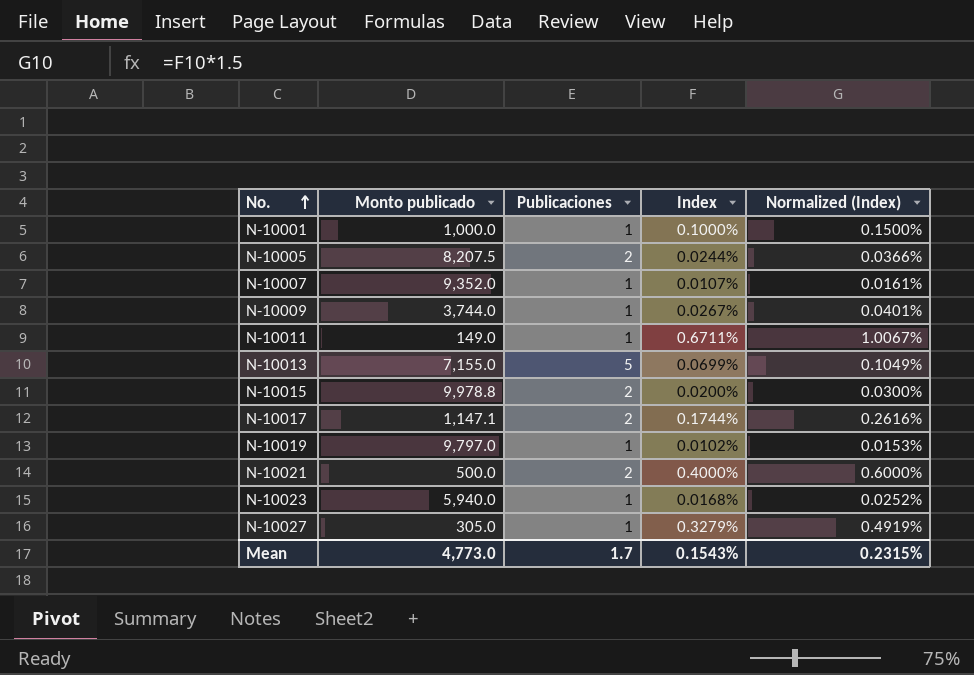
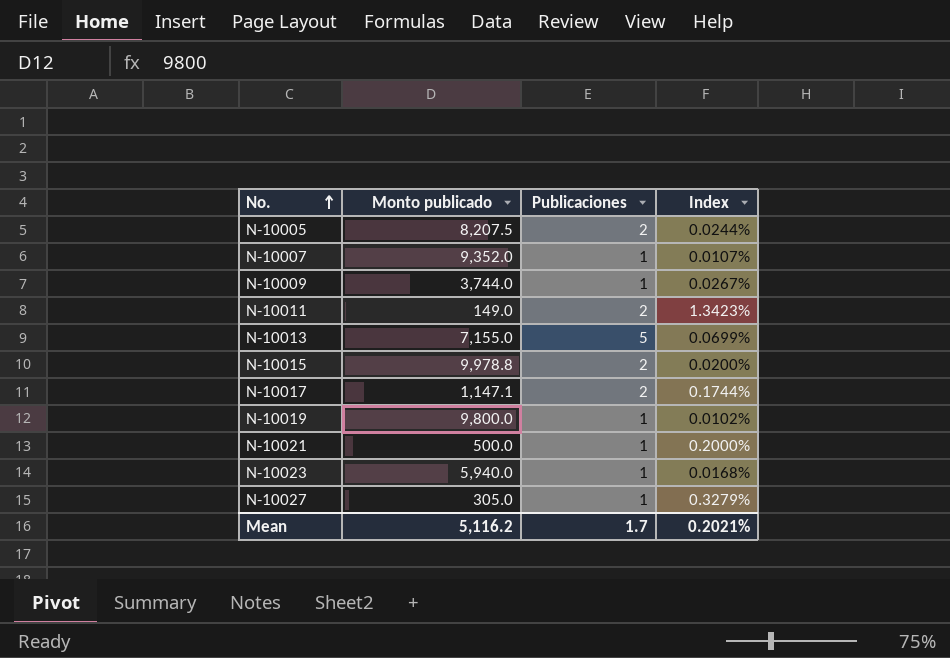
column Normalized (Index) | formula: [Index] * 1.5 -> none
row N-10001: 1,000.0 | 1 | 0.1000% | 0.1500% -> none
N-10011 | Publicaciones: 1 -> 2
N-10011 | Index: 0.6711% -> 1.3423%
N-10019 | Monto publicado: 9,797.0 -> 9,800.0
N-10021 | Publicaciones: 2 -> 1
N-10021 | Index: 0.4000% -> 0.2000%
Mean | Monto publicado: 4,773.0 -> 5,116.2
Mean | Index: 0.1543% -> 0.2021%

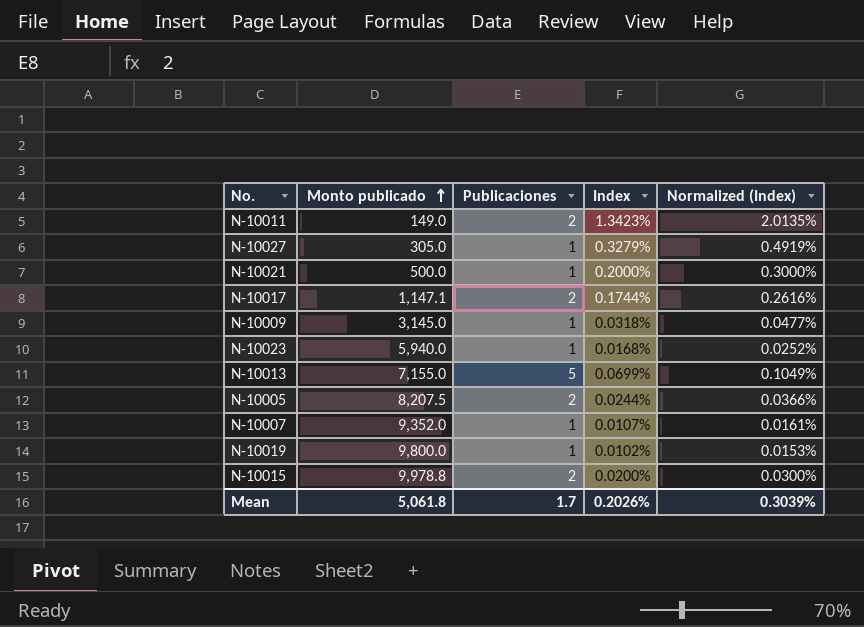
row order: No. ascending -> Monto publicado ascending
column Normalized (Index) | formula: none -> [Index] * 1.5
N-10009 | Monto publicado: 3,744.0 -> 3,145.0
N-10009 | Index: 0.0267% -> 0.0318%
Mean | Monto publicado: 5,116.2 -> 5,061.8
Mean | Index: 0.2021% -> 0.2026%

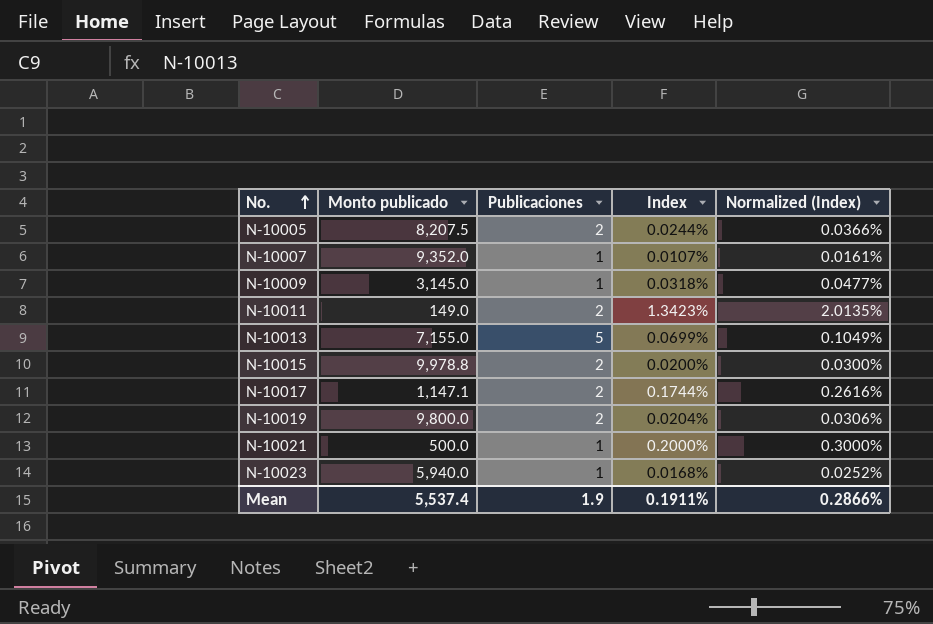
row order: Monto publicado ascending -> No. ascending
row N-10027: 305.0 | 1 | 0.3279% | 0.4919% -> none
N-10019 | Publicaciones: 1 -> 2
N-10019 | Index: 0.0102% -> 0.0204%
N-10019 | Normalized (Index): 0.0153% -> 0.0306%
Mean | Monto publicado: 5,061.8 -> 5,537.4
Mean | Publicaciones: 1.7 -> 1.9
Mean | Index: 0.2026% -> 0.1911%
Mean | Normalized (Index): 0.3039% -> 0.2866%

